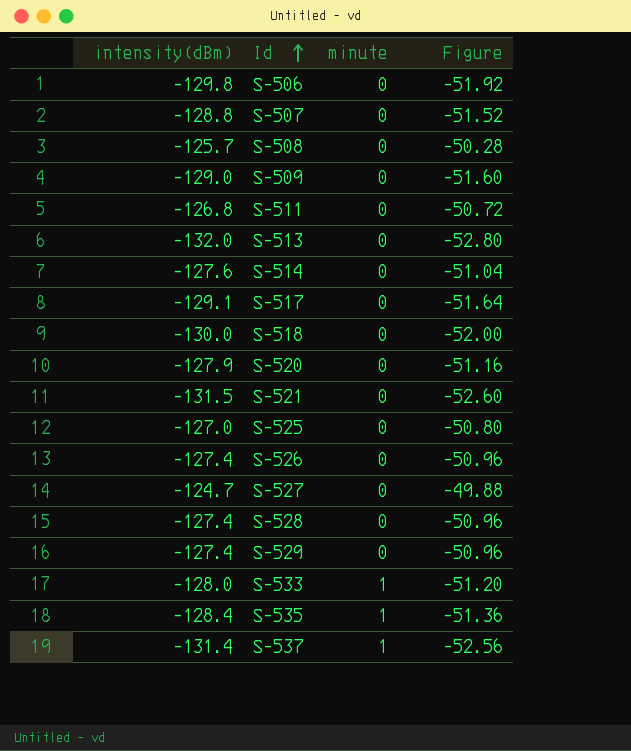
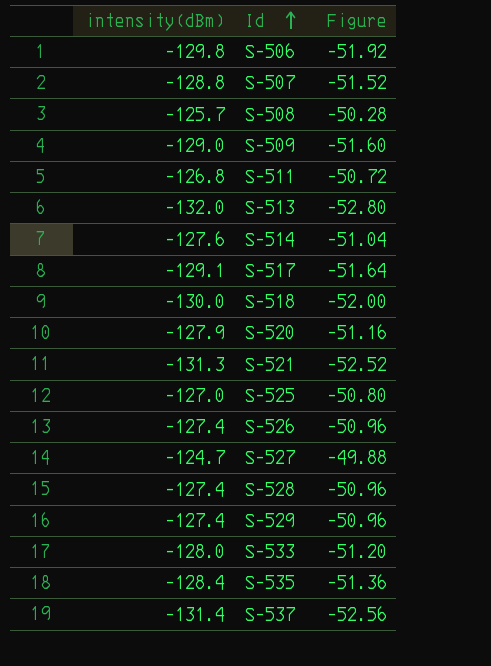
column minute | position: 3 -> none
S-521 | intensity(dBm): -131.5 -> -131.3
S-521 | Figure: -52.60 -> -52.52

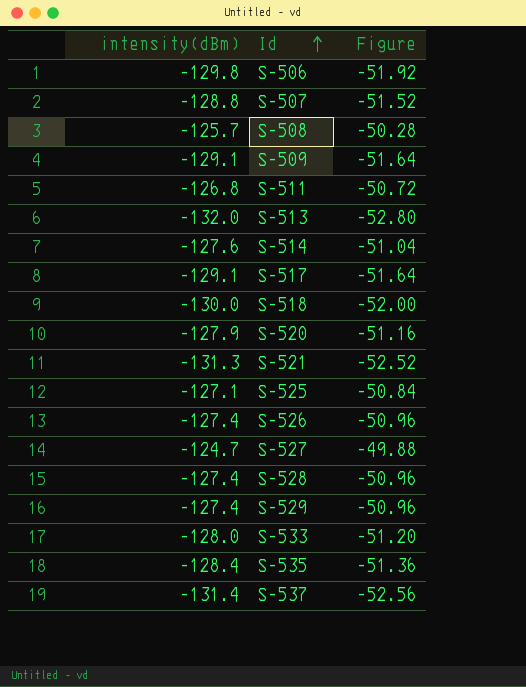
S-509 | intensity(dBm): -129.0 -> -129.1
S-509 | Figure: -51.60 -> -51.64
S-525 | intensity(dBm): -127.0 -> -127.1
S-525 | Figure: -50.80 -> -50.84

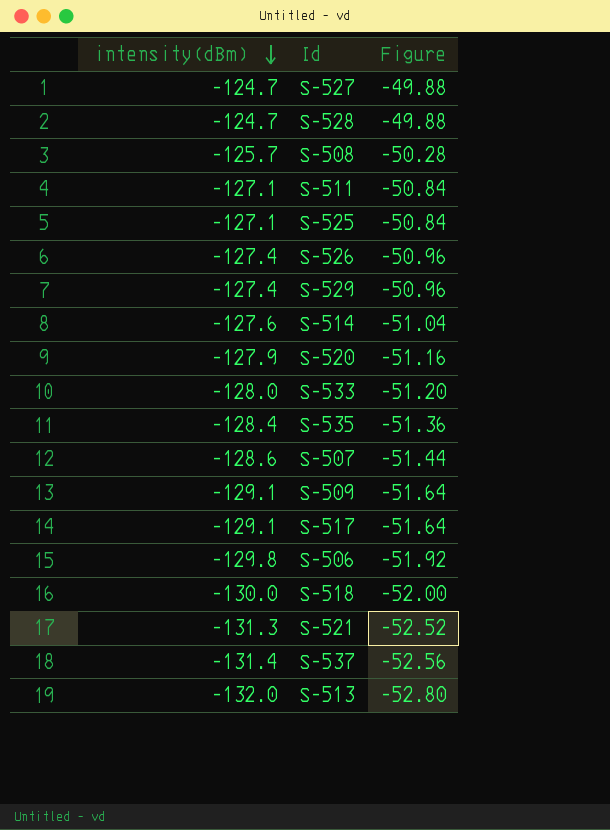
row order: Id ascending -> intensity(dBm) descending
S-528 | intensity(dBm): -127.4 -> -124.7
S-528 | Figure: -50.96 -> -49.88
S-511 | intensity(dBm): -126.8 -> -127.1
S-511 | Figure: -50.72 -> -50.84
S-507 | intensity(dBm): -128.8 -> -128.6
S-507 | Figure: -51.52 -> -51.44

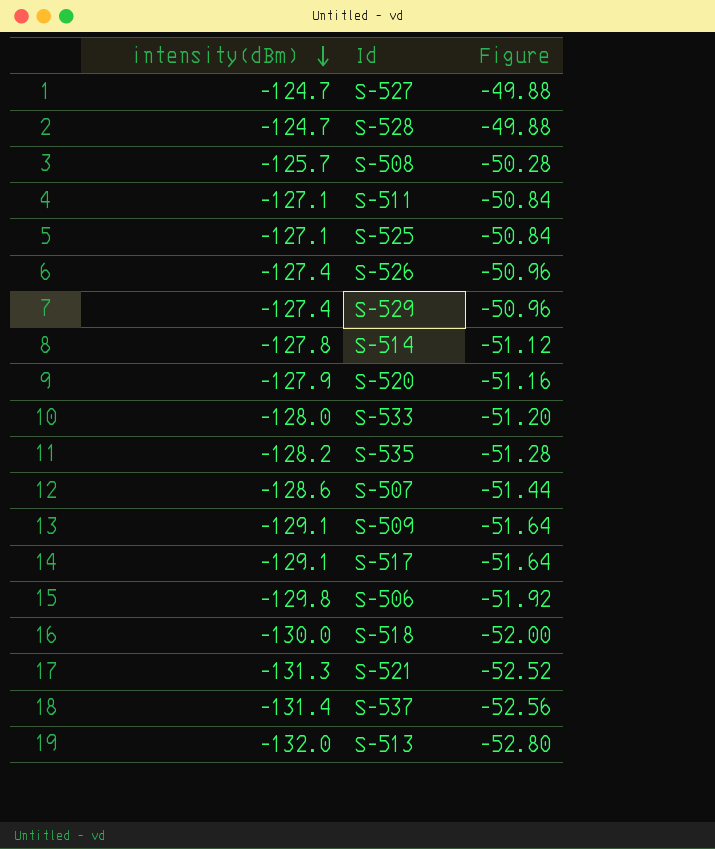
S-514 | intensity(dBm): -127.6 -> -127.8
S-514 | Figure: -51.04 -> -51.12
S-535 | intensity(dBm): -128.4 -> -128.2
S-535 | Figure: -51.36 -> -51.28

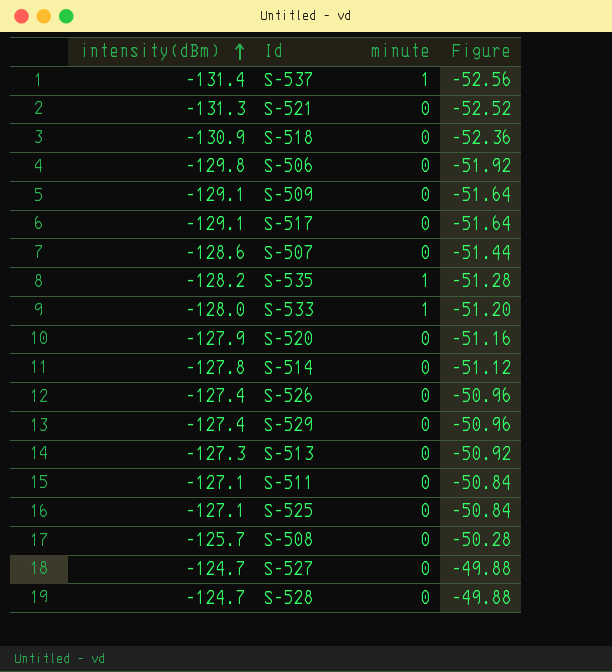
row order: intensity(dBm) descending -> intensity(dBm) ascending
column minute | position: none -> 3
S-518 | intensity(dBm): -130.0 -> -130.9
S-518 | Figure: -52.00 -> -52.36
S-513 | intensity(dBm): -132.0 -> -127.3
S-513 | Figure: -52.80 -> -50.92

